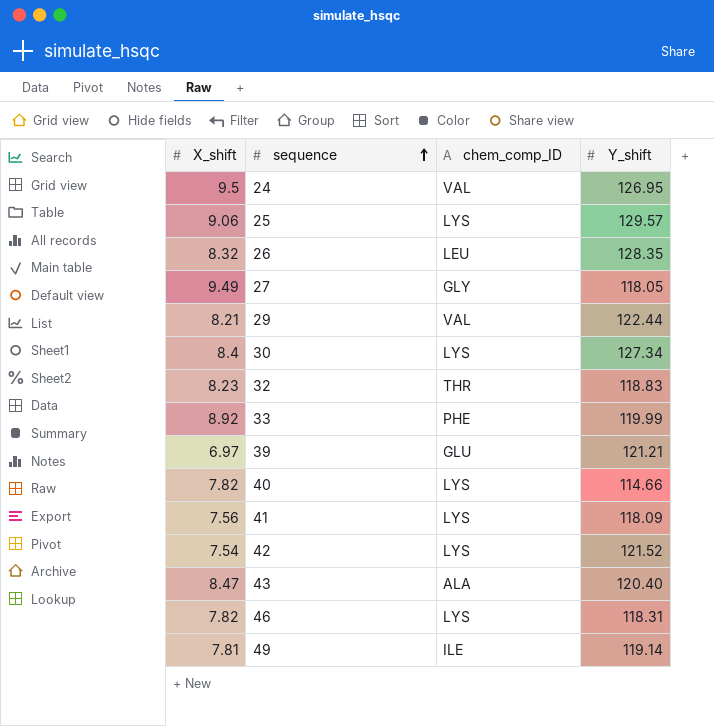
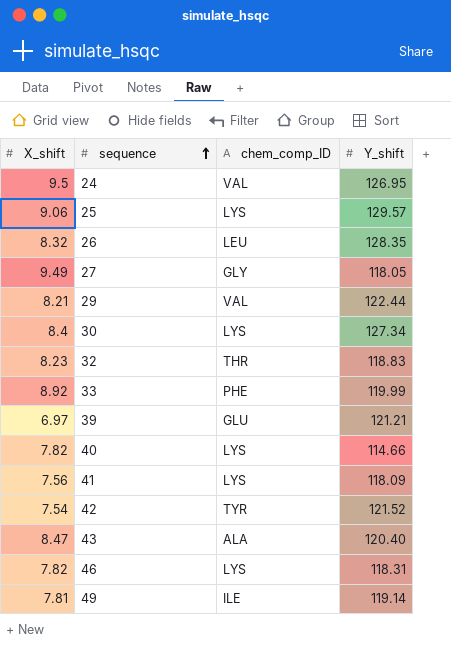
42 | chem_comp_ID: LYS -> TYR

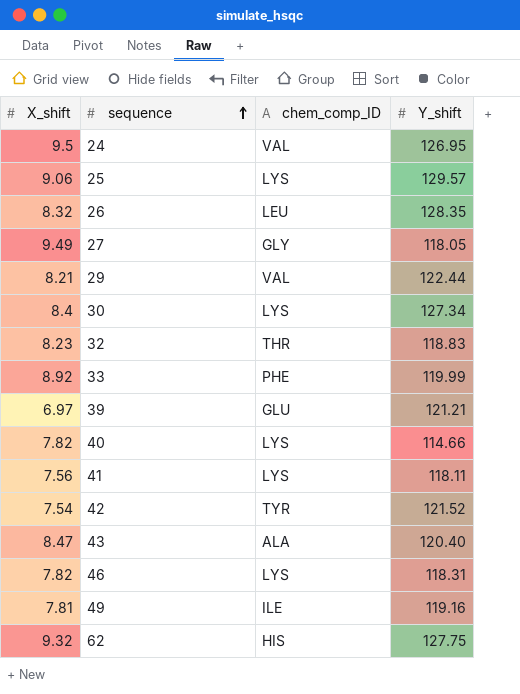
41 | Y_shift: 118.09 -> 118.11
49 | Y_shift: 119.14 -> 119.16
row 62: none -> 9.32 | HIS | 127.75

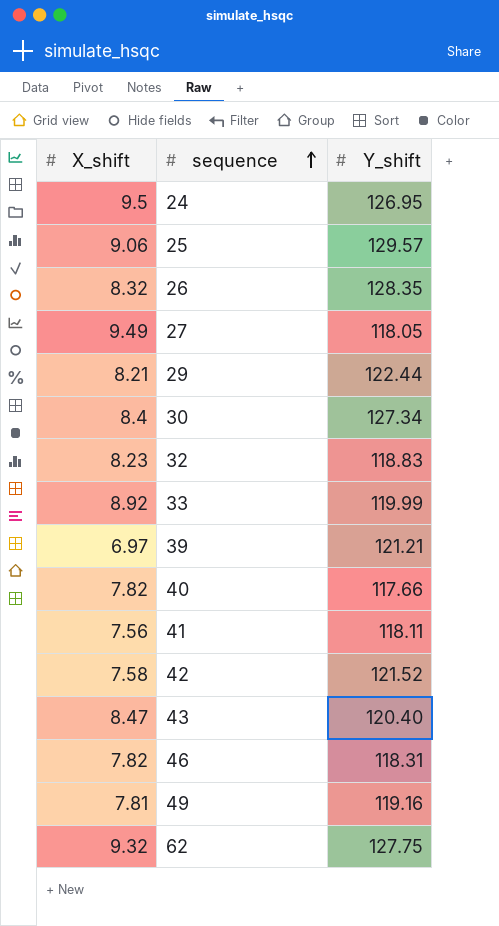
column chem_comp_ID | position: 3 -> none
40 | Y_shift: 114.66 -> 117.66
42 | X_shift: 7.54 -> 7.58

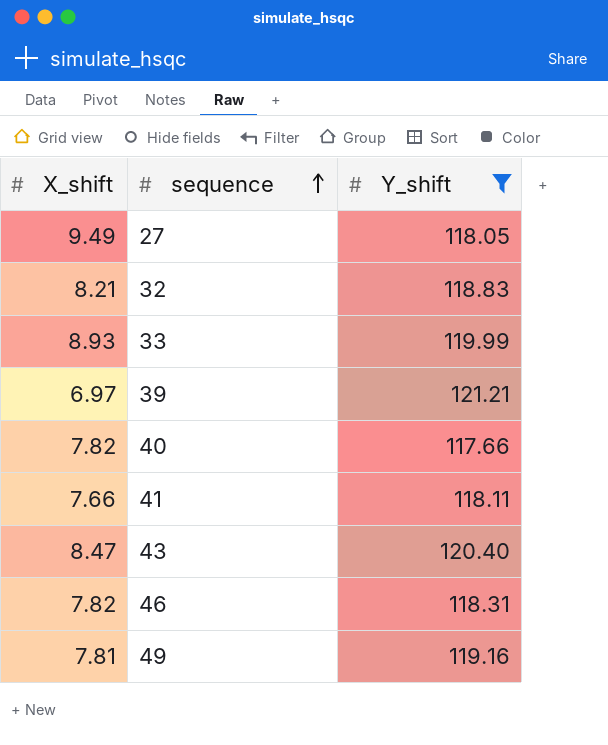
filter: none -> Y_shift <= 121.21
32 | X_shift: 8.23 -> 8.21
33 | X_shift: 8.92 -> 8.93
41 | X_shift: 7.56 -> 7.66

